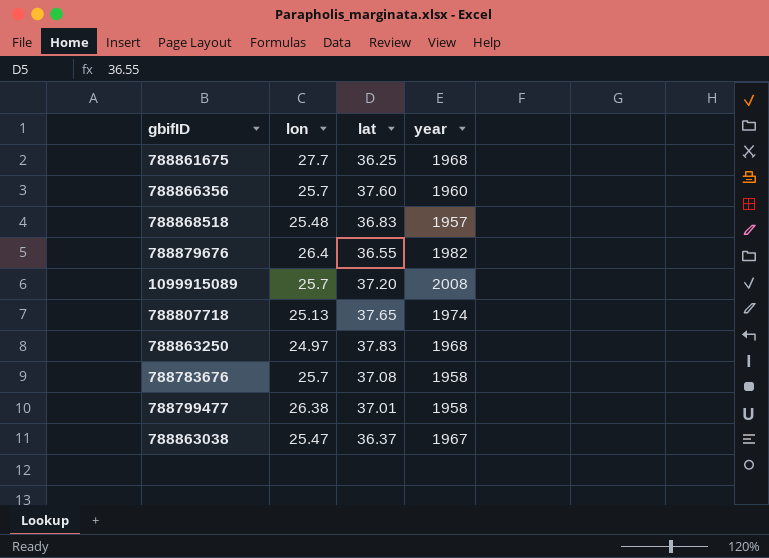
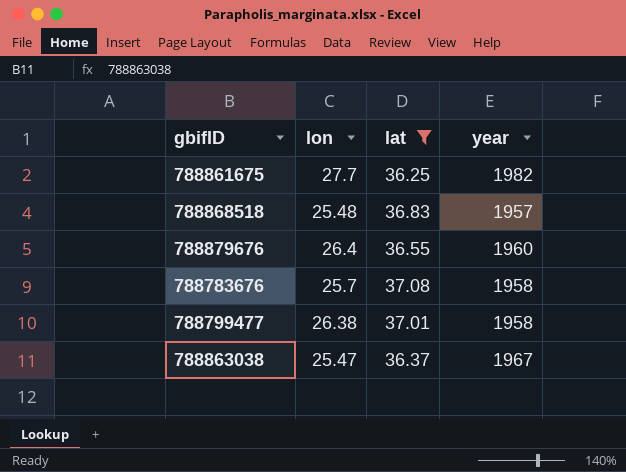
filter: none -> lat <= 37.08
788861675 | year: 1968 -> 1982
788879676 | year: 1982 -> 1960

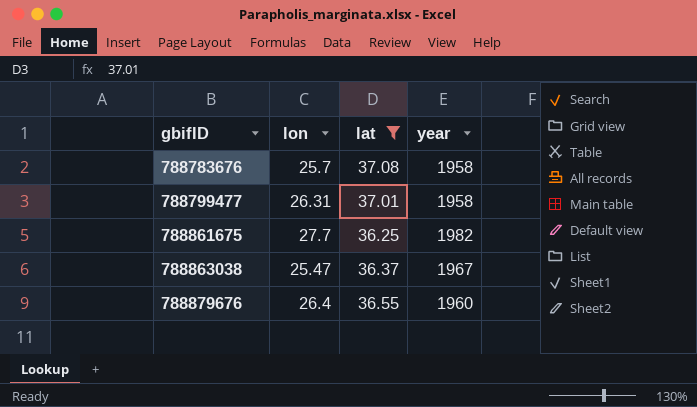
row order: none -> gbifID ascending
row 788868518: 25.48 | 36.83 | 1957 -> none
788799477 | lon: 26.38 -> 26.31

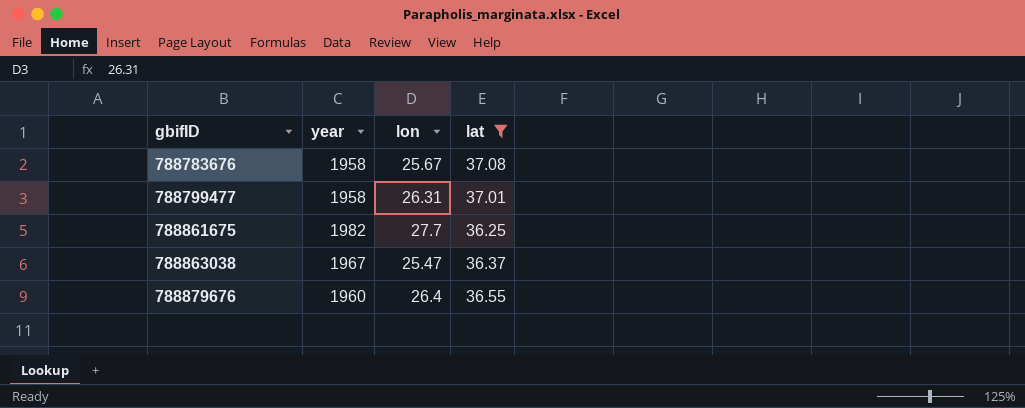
column year | position: 4 -> 2
788783676 | lon: 25.7 -> 25.67

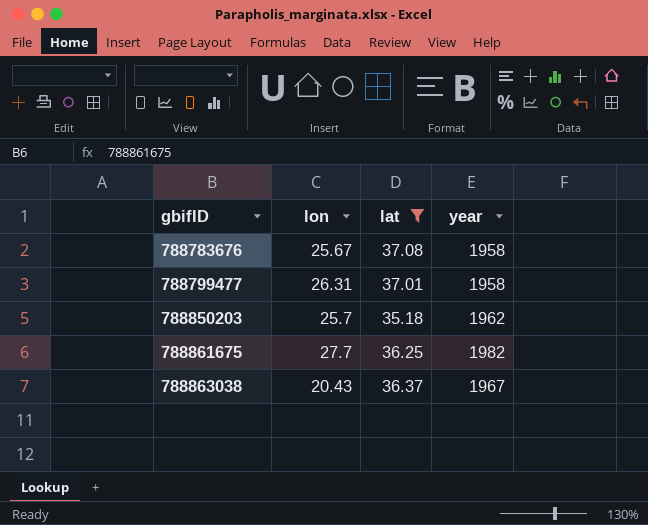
column year | position: 2 -> 4
row 788879676: 1960 | 26.4 | 36.55 -> none
row 788850203: none -> 25.7 | 35.18 | 1962
788863038 | lon: 25.47 -> 20.43

